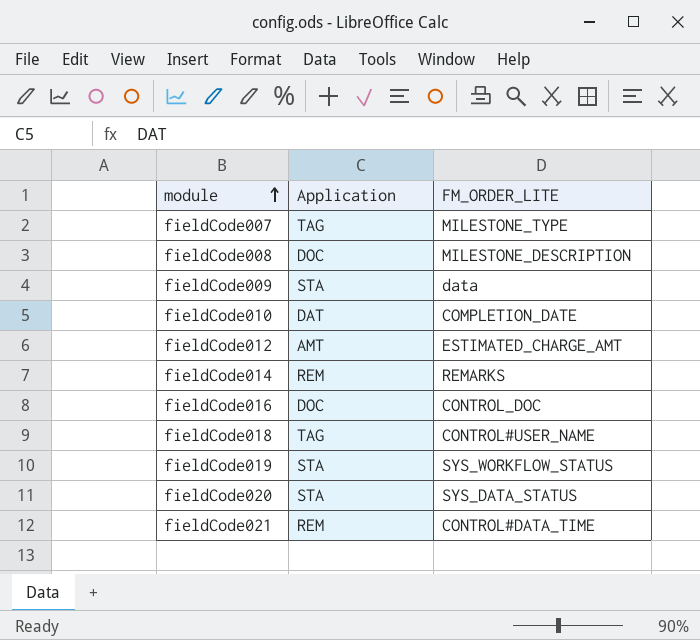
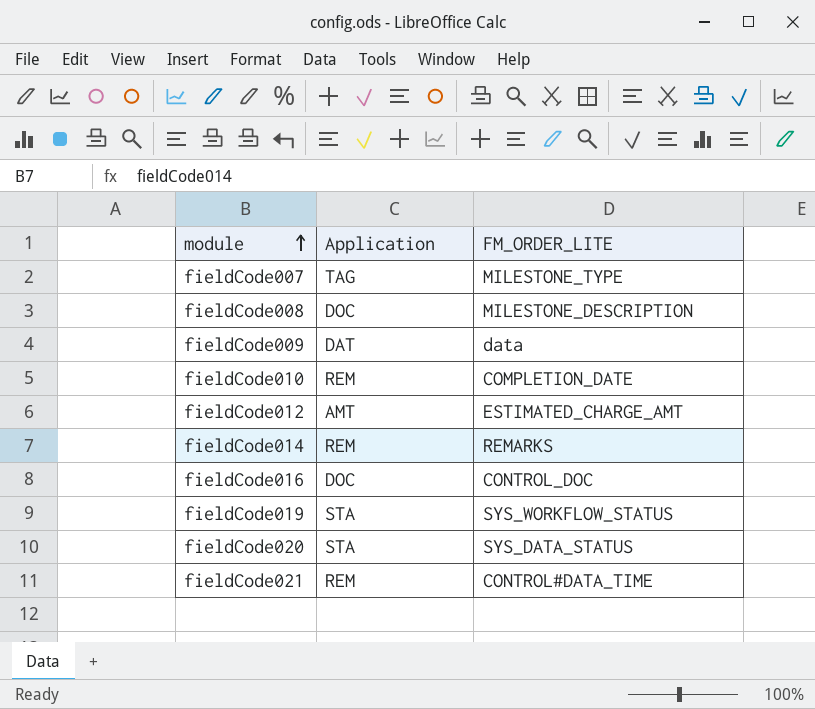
row fieldCode018: TAG | CONTROL#USER_NAME -> none
fieldCode009 | Application: STA -> DAT
fieldCode010 | Application: DAT -> REM

